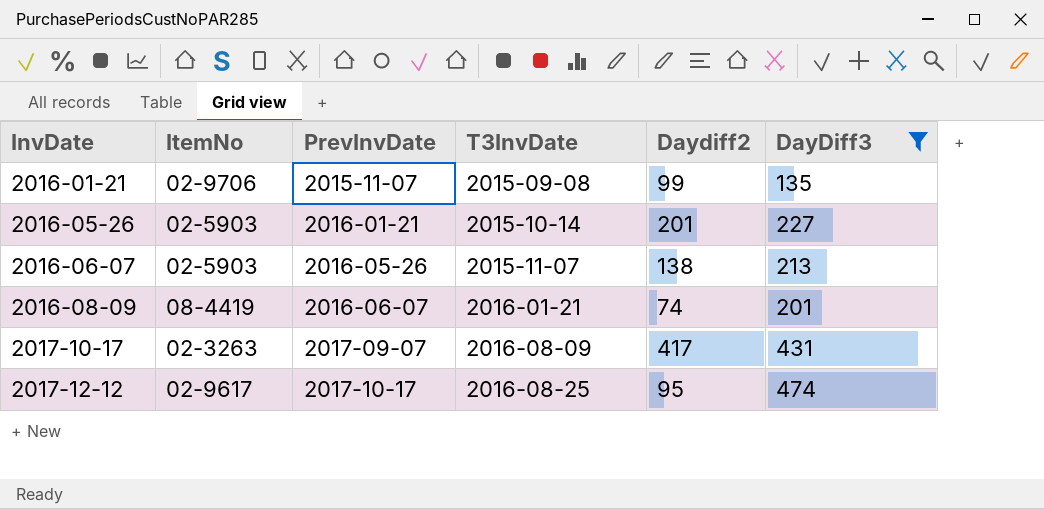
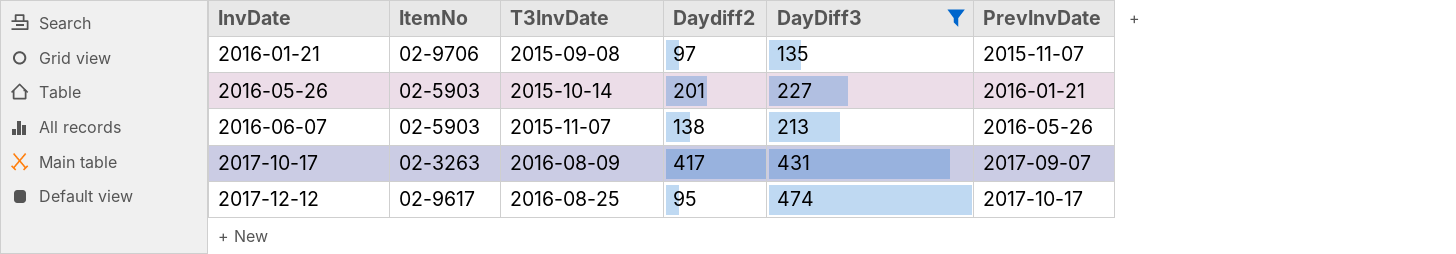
column PrevInvDate | position: 3 -> 6
row 2016-08-09: 08-4419 | 2016-06-07 | 2016-01-21 | 74 | 201 -> none
2016-01-21 | Daydiff2: 99 -> 97

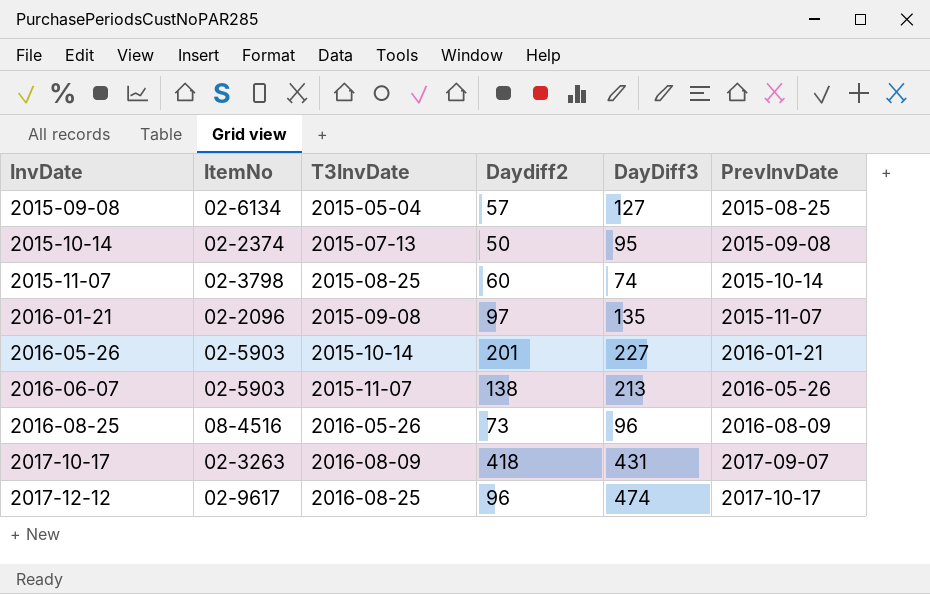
filter: DayDiff3 >= 135 -> none
2016-01-21 | ItemNo: 02-9706 -> 02-2096
2017-10-17 | Daydiff2: 417 -> 418
2017-12-12 | Daydiff2: 95 -> 96

